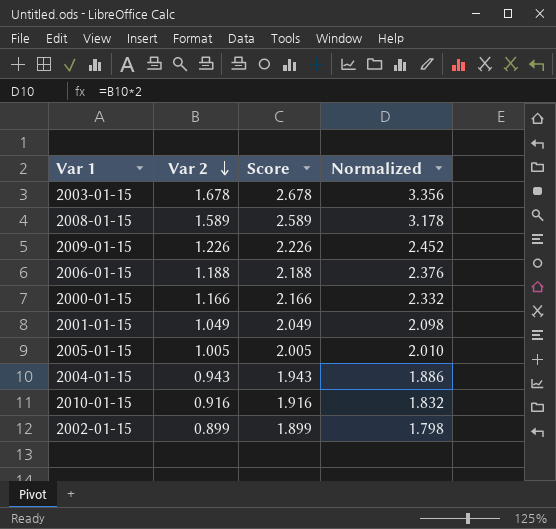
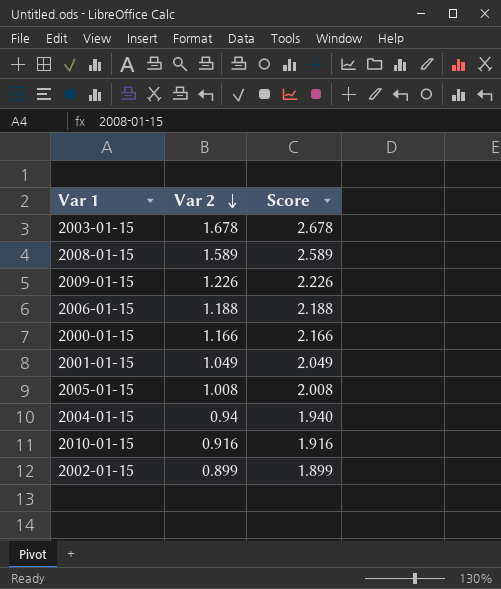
column Normalized | formula: [Var 2] * 2 -> none
2005-01-15 | Var 2: 1.005 -> 1.008
2005-01-15 | Score: 2.005 -> 2.008
2004-01-15 | Var 2: 0.943 -> 0.94
2004-01-15 | Score: 1.943 -> 1.940

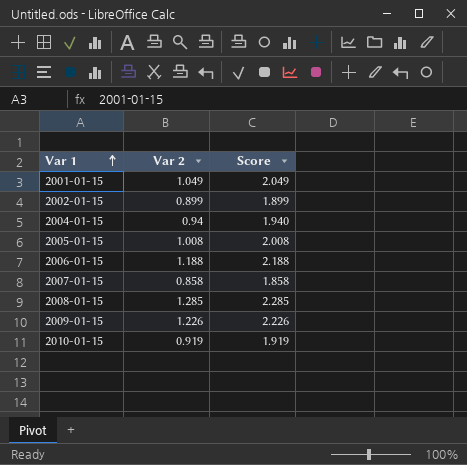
row order: Var 2 descending -> Var 1 ascending
row 2003-01-15: 1.678 | 2.678 -> none
row 2000-01-15: 1.166 | 2.166 -> none
row 2007-01-15: none -> 0.858 | 1.858
2008-01-15 | Var 2: 1.589 -> 1.285
2008-01-15 | Score: 2.589 -> 2.285
2010-01-15 | Var 2: 0.916 -> 0.919
2010-01-15 | Score: 1.916 -> 1.919

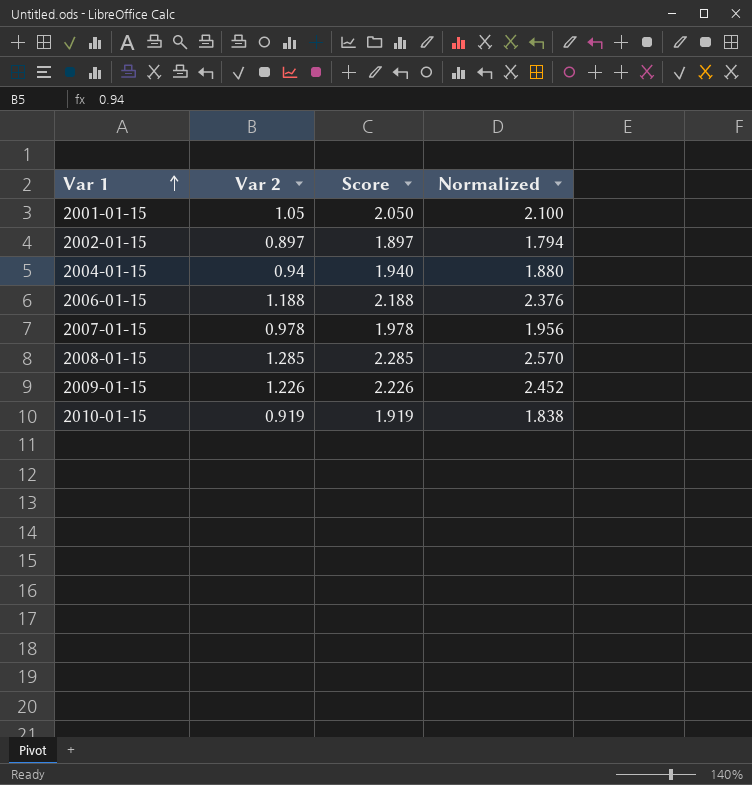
column Normalized | formula: none -> [Var 2] * 2
row 2005-01-15: 1.008 | 2.008 -> none
2001-01-15 | Var 2: 1.049 -> 1.05
2001-01-15 | Score: 2.049 -> 2.050
2002-01-15 | Var 2: 0.899 -> 0.897
2002-01-15 | Score: 1.899 -> 1.897
2007-01-15 | Var 2: 0.858 -> 0.978
2007-01-15 | Score: 1.858 -> 1.978

